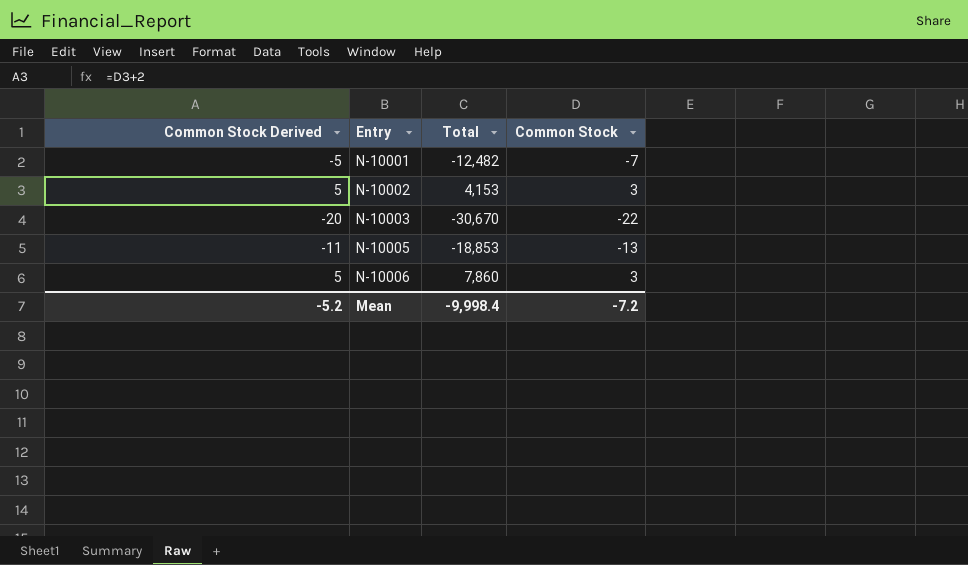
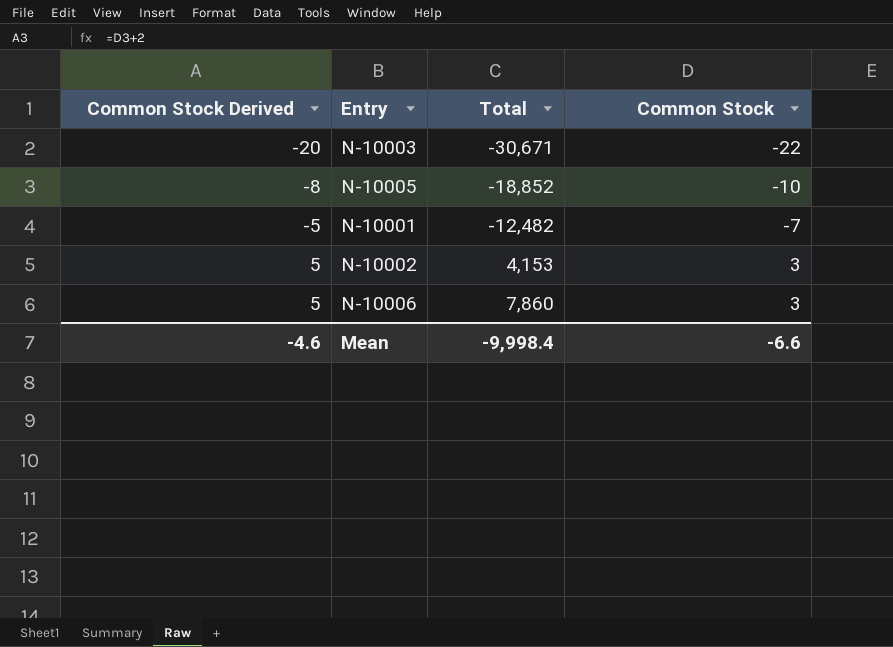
row order: Entry ascending -> Common Stock Derived ascending
N-10003 | Total: -30,670 -> -30,671
N-10005 | Common Stock Derived: -11 -> -8
N-10005 | Total: -18,853 -> -18,852
N-10005 | Common Stock: -13 -> -10
Mean | Common Stock Derived: -5.2 -> -4.6
Mean | Common Stock: -7.2 -> -6.6

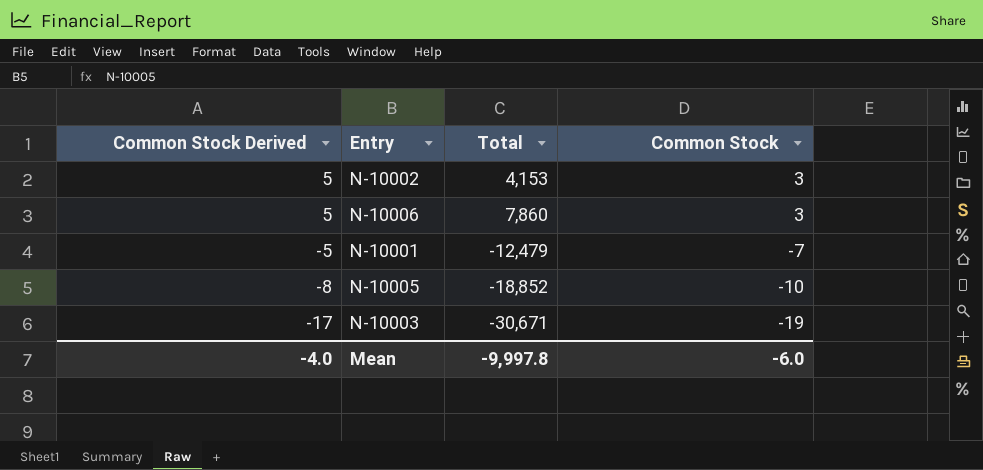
row order: Common Stock Derived ascending -> Common Stock Derived descending
N-10001 | Total: -12,482 -> -12,479
N-10003 | Common Stock Derived: -20 -> -17
N-10003 | Common Stock: -22 -> -19
Mean | Common Stock Derived: -4.6 -> -4.0
Mean | Total: -9,998.4 -> -9,997.8
Mean | Common Stock: -6.6 -> -6.0

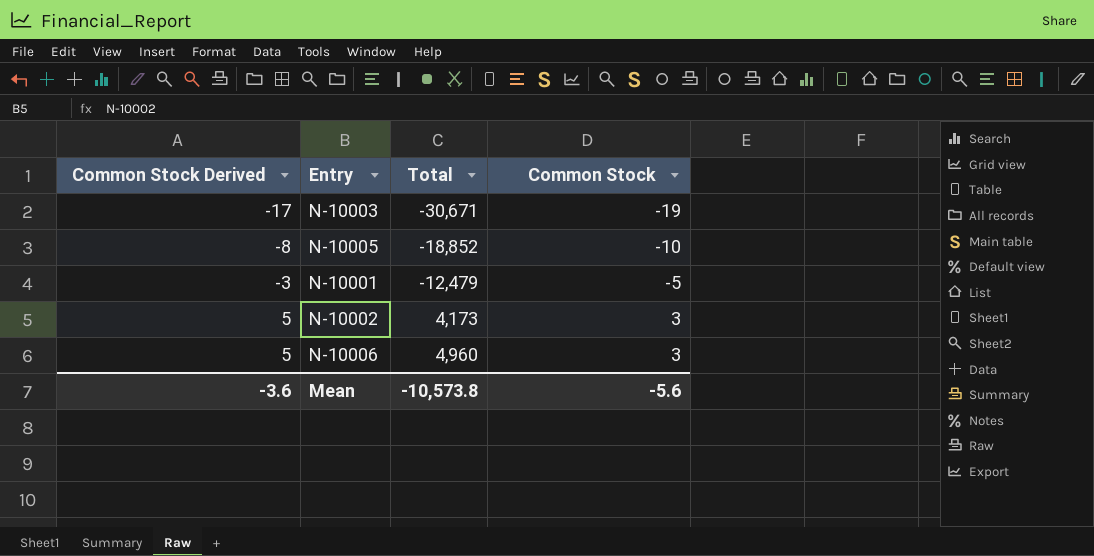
row order: Common Stock Derived descending -> Common Stock Derived ascending
N-10001 | Common Stock Derived: -5 -> -3
N-10001 | Common Stock: -7 -> -5
N-10002 | Total: 4,153 -> 4,173
N-10006 | Total: 7,860 -> 4,960
Mean | Common Stock Derived: -4.0 -> -3.6
Mean | Total: -9,997.8 -> -10,573.8
Mean | Common Stock: -6.0 -> -5.6

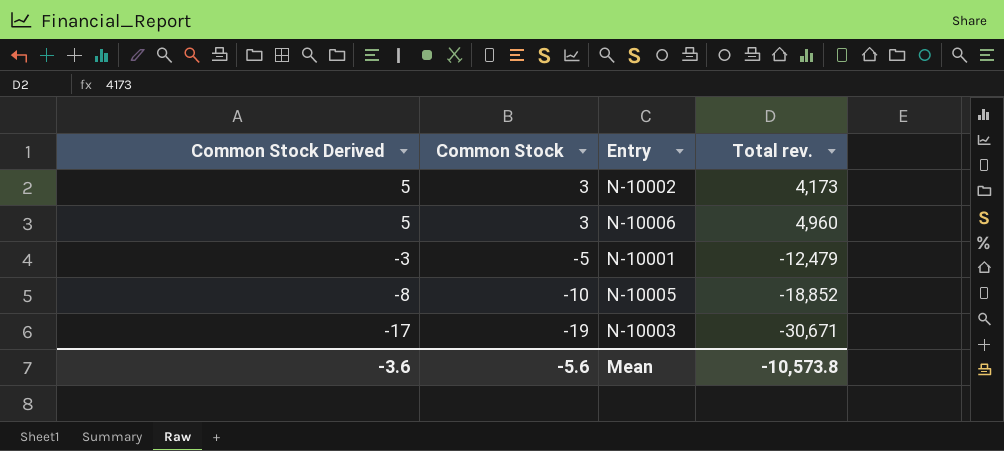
row order: Common Stock Derived ascending -> Common Stock Derived descending
column Common Stock | position: 4 -> 2
column name: Total -> Total rev.

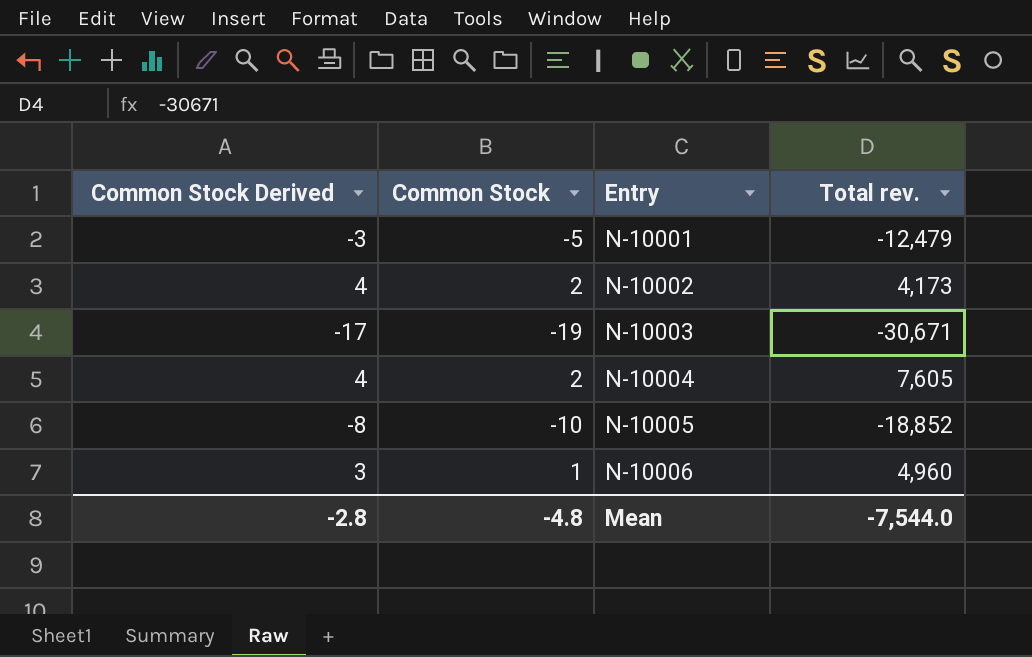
row order: Common Stock Derived descending -> Entry ascending
N-10002 | Common Stock Derived: 5 -> 4
N-10002 | Common Stock: 3 -> 2
row N-10004: none -> 4 | 2 | 7,605
N-10006 | Common Stock Derived: 5 -> 3
N-10006 | Common Stock: 3 -> 1
Mean | Common Stock Derived: -3.6 -> -2.8
Mean | Common Stock: -5.6 -> -4.8
Mean | Total rev.: -10,573.8 -> -7,544.0

